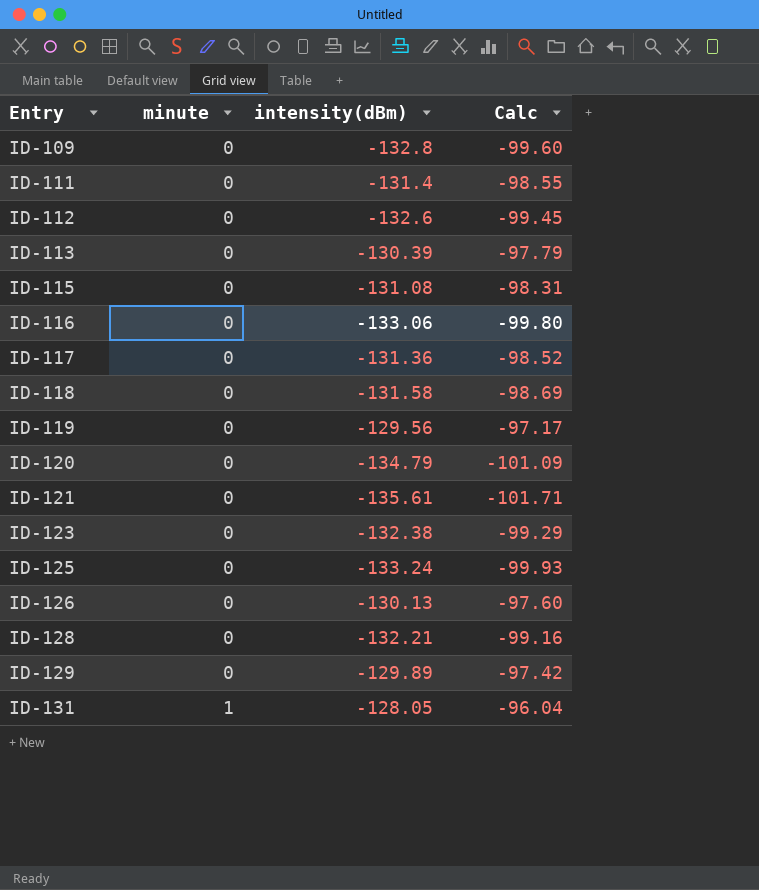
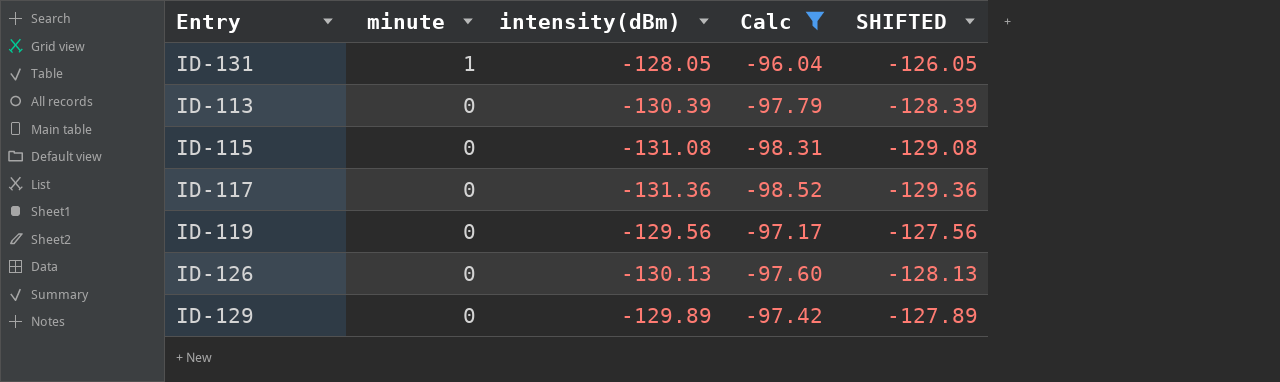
filter: none -> Calc >= -98.52
row order: Entry ascending -> minute descending
column SHIFTED | formula: none -> [intensity(dBm)] + 2

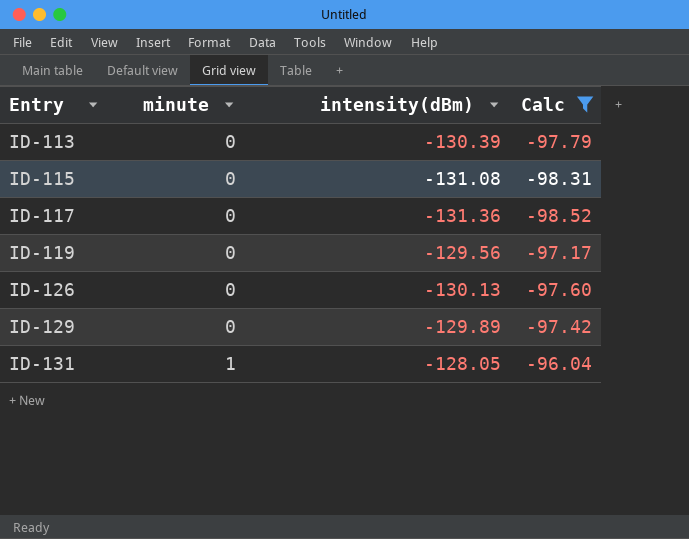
row order: minute descending -> Entry ascending
column SHIFTED | formula: [intensity(dBm)] + 2 -> none

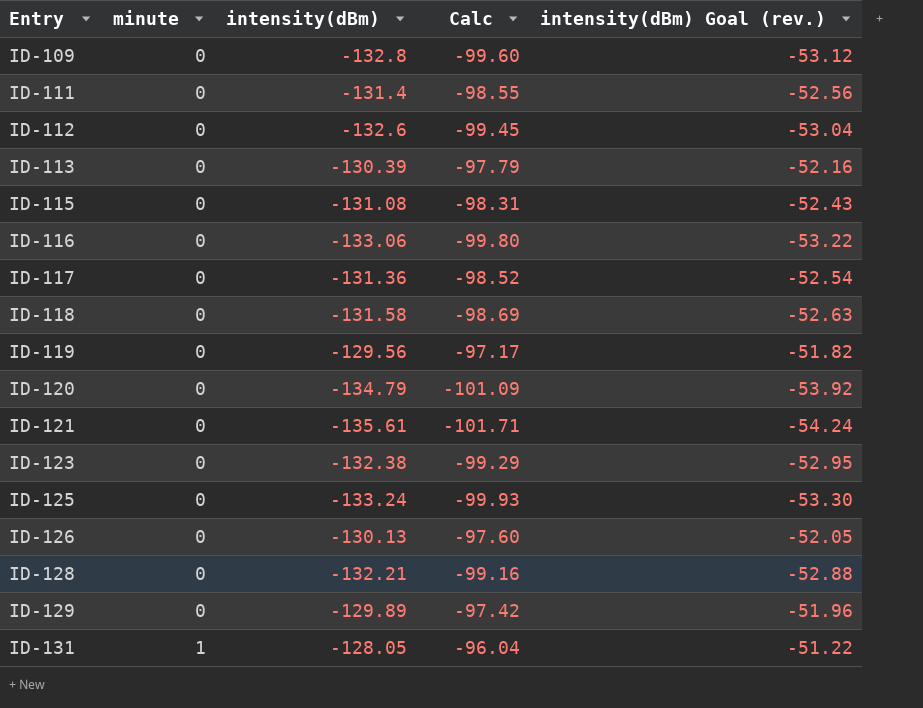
filter: Calc >= -98.52 -> none
column intensity(dBm) Goal (rev.) | formula: none -> [intensity(dBm)] * 0.4

